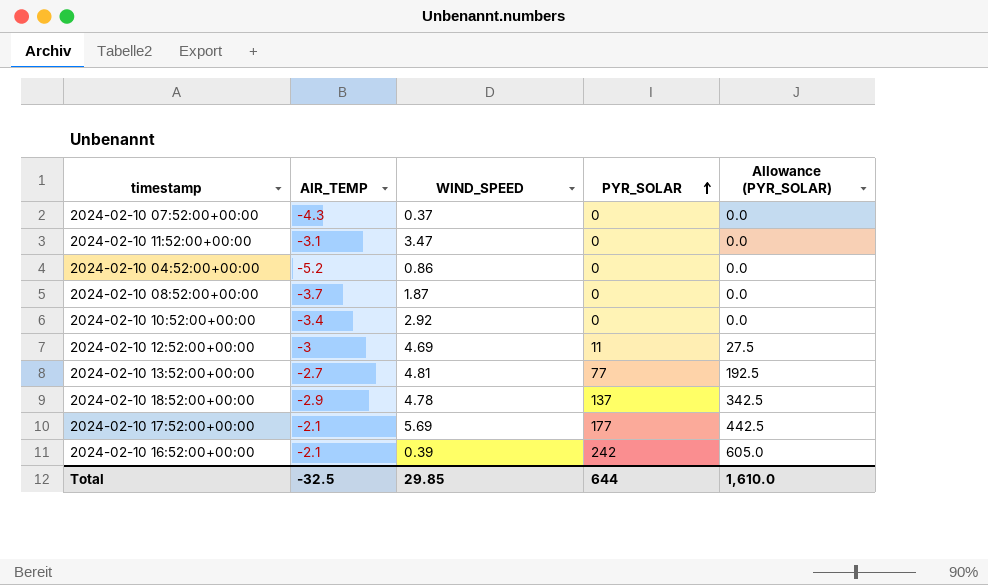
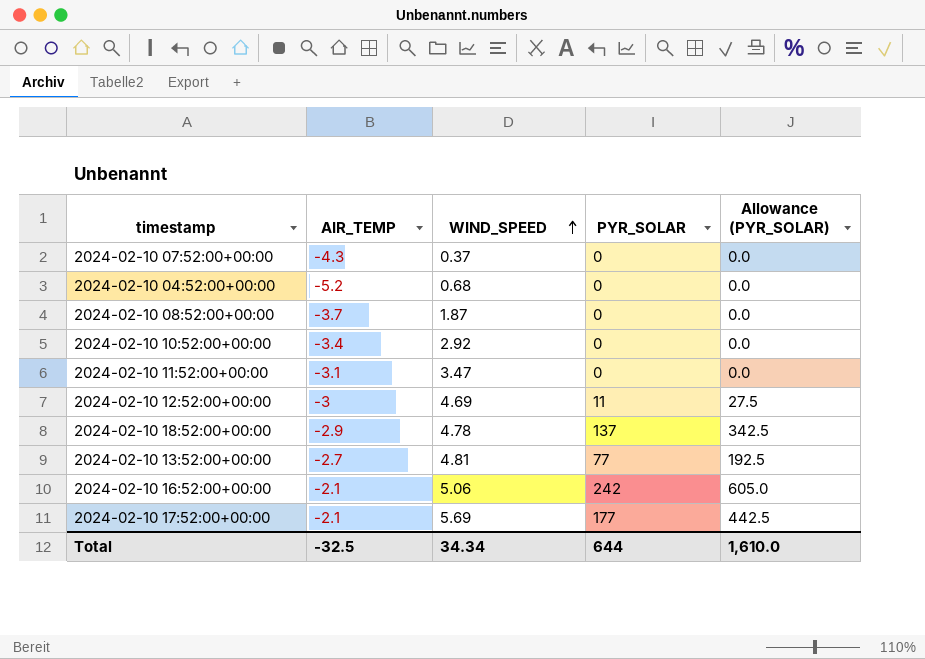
row order: PYR_SOLAR ascending -> WIND_SPEED ascending
2024-02-10 04:52:00+00:00 | WIND_SPEED: 0.86 -> 0.68
2024-02-10 16:52:00+00:00 | WIND_SPEED: 0.39 -> 5.06
Total | WIND_SPEED: 29.85 -> 34.34

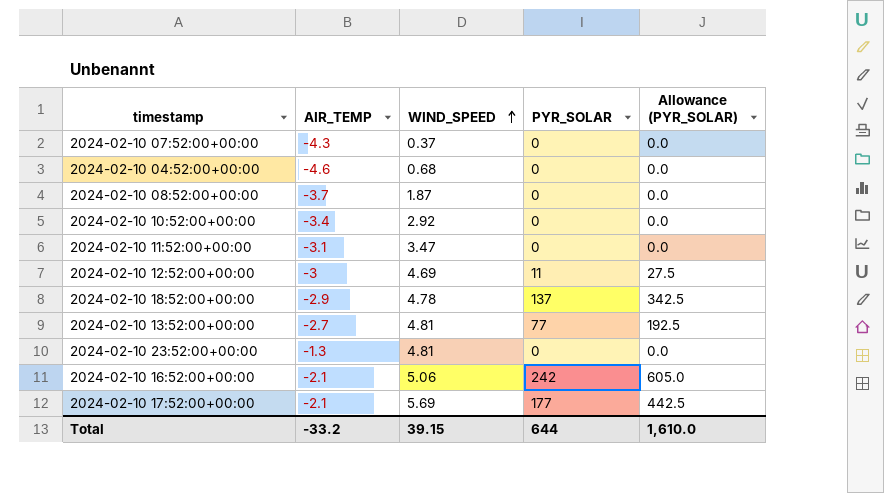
2024-02-10 04:52:00+00:00 | AIR_TEMP: -5.2 -> -4.6
row 2024-02-10 23:52:00+00:00: none -> -1.3 | 4.81 | 0 | 0.0
Total | AIR_TEMP: -32.5 -> -33.2
Total | WIND_SPEED: 34.34 -> 39.15

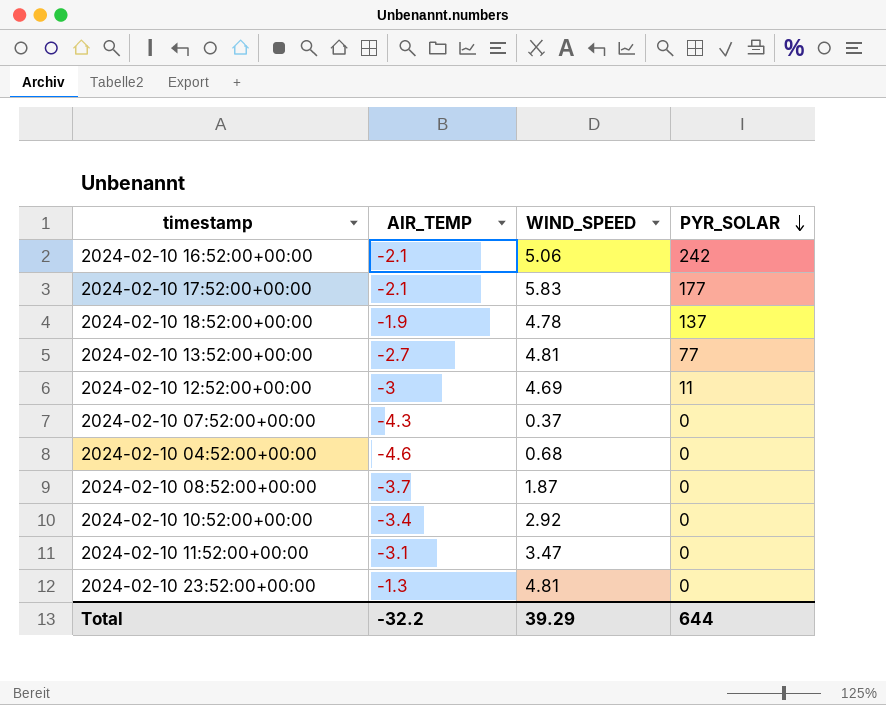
row order: WIND_SPEED ascending -> PYR_SOLAR descending
column Allowance (PYR_SOLAR) | formula: [PYR_SOLAR] * 2.5 -> none
2024-02-10 17:52:00+00:00 | WIND_SPEED: 5.69 -> 5.83
2024-02-10 18:52:00+00:00 | AIR_TEMP: -2.9 -> -1.9
Total | AIR_TEMP: -33.2 -> -32.2
Total | WIND_SPEED: 39.15 -> 39.29

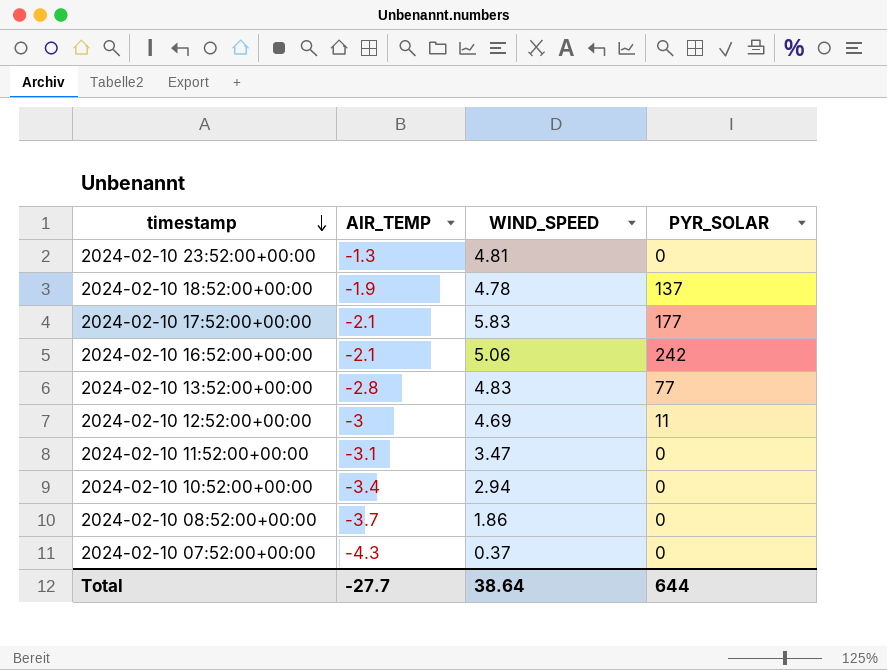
row order: PYR_SOLAR descending -> timestamp descending
row 2024-02-10 04:52:00+00:00: -4.6 | 0.68 | 0 -> none
2024-02-10 13:52:00+00:00 | AIR_TEMP: -2.7 -> -2.8
2024-02-10 13:52:00+00:00 | WIND_SPEED: 4.81 -> 4.83
2024-02-10 10:52:00+00:00 | WIND_SPEED: 2.92 -> 2.94
2024-02-10 08:52:00+00:00 | WIND_SPEED: 1.87 -> 1.86
Total | AIR_TEMP: -32.2 -> -27.7
Total | WIND_SPEED: 39.29 -> 38.64

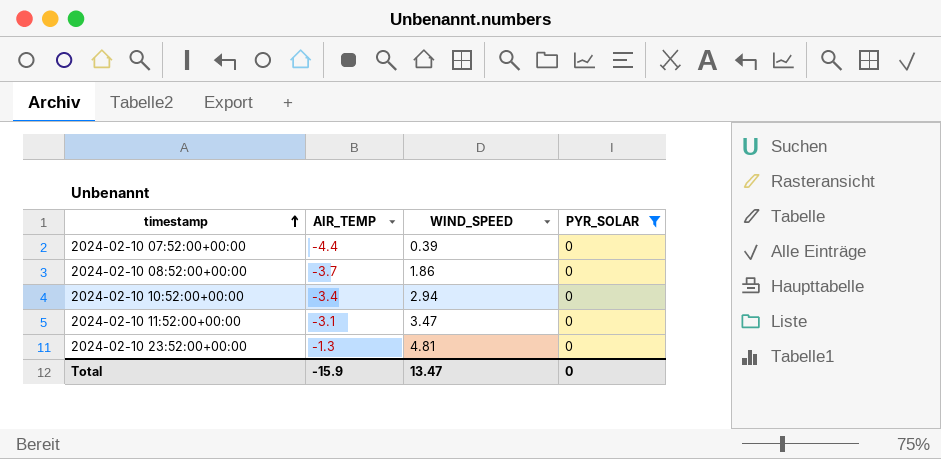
filter: none -> PYR_SOLAR = 0
row order: timestamp descending -> timestamp ascending
2024-02-10 07:52:00+00:00 | AIR_TEMP: -4.3 -> -4.4
2024-02-10 07:52:00+00:00 | WIND_SPEED: 0.37 -> 0.39
Total | AIR_TEMP: -27.7 -> -15.9
Total | WIND_SPEED: 38.64 -> 13.47
Total | PYR_SOLAR: 644 -> 0

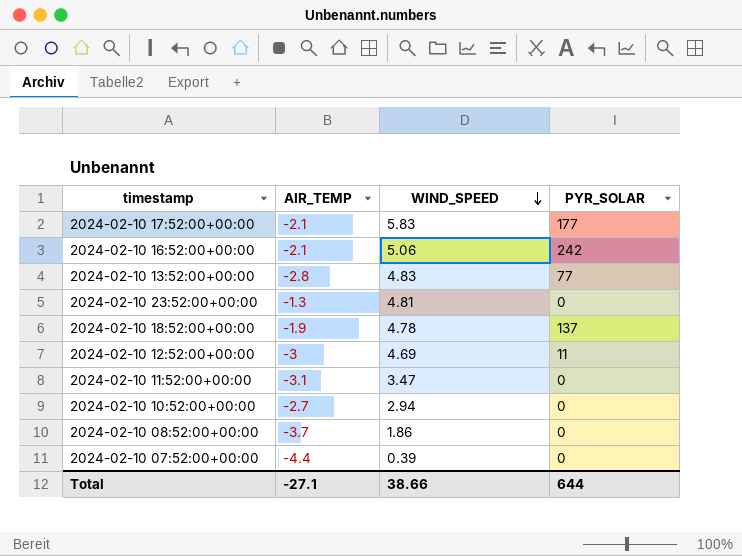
filter: PYR_SOLAR = 0 -> none
row order: timestamp ascending -> WIND_SPEED descending
2024-02-10 10:52:00+00:00 | AIR_TEMP: -3.4 -> -2.7
Total | AIR_TEMP: -15.9 -> -27.1
Total | WIND_SPEED: 13.47 -> 38.66
Total | PYR_SOLAR: 0 -> 644

